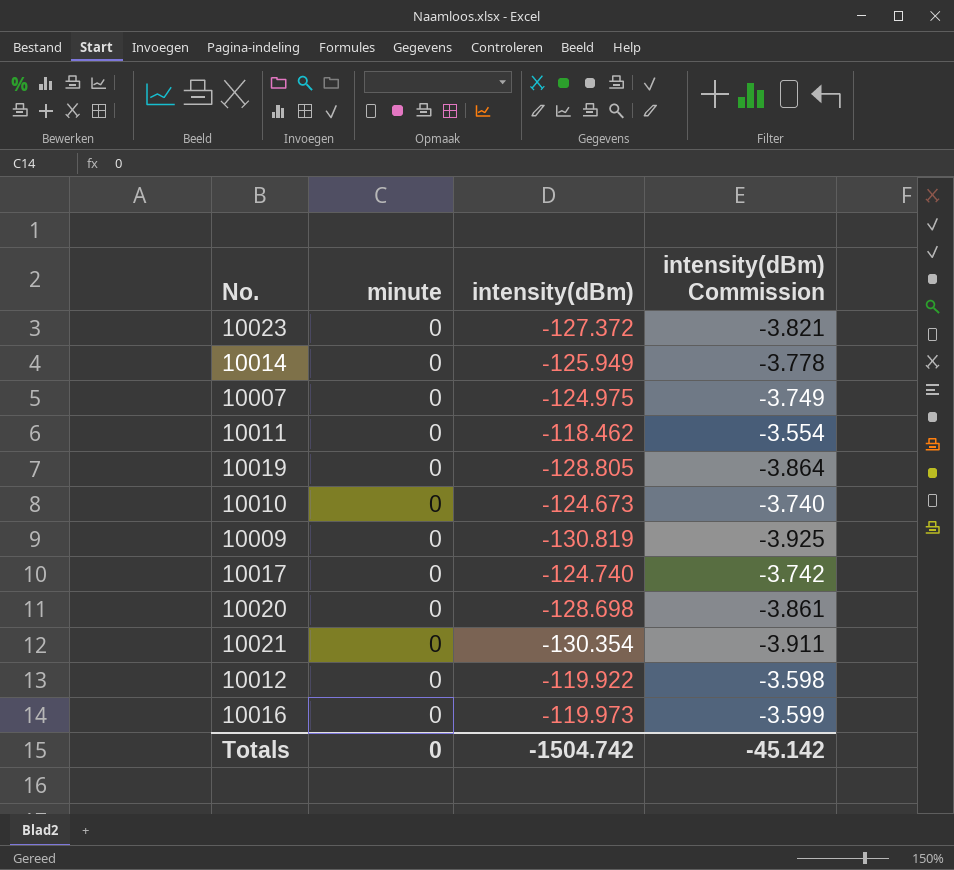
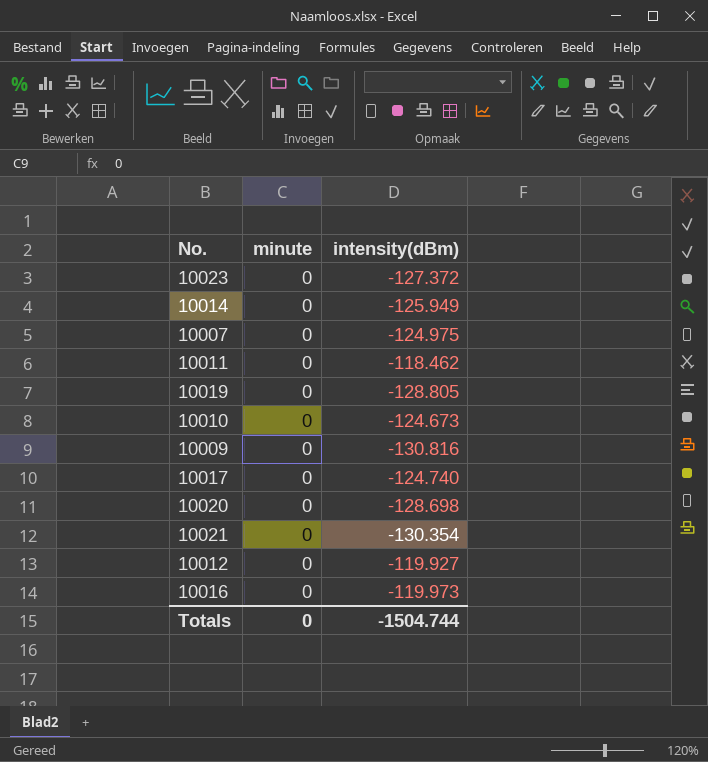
column intensity(dBm) Commission | formula: [intensity(dBm)] * 0.03 -> none
10009 | intensity(dBm): -130.819 -> -130.816
10012 | intensity(dBm): -119.922 -> -119.927
Totals | intensity(dBm): -1504.742 -> -1504.744

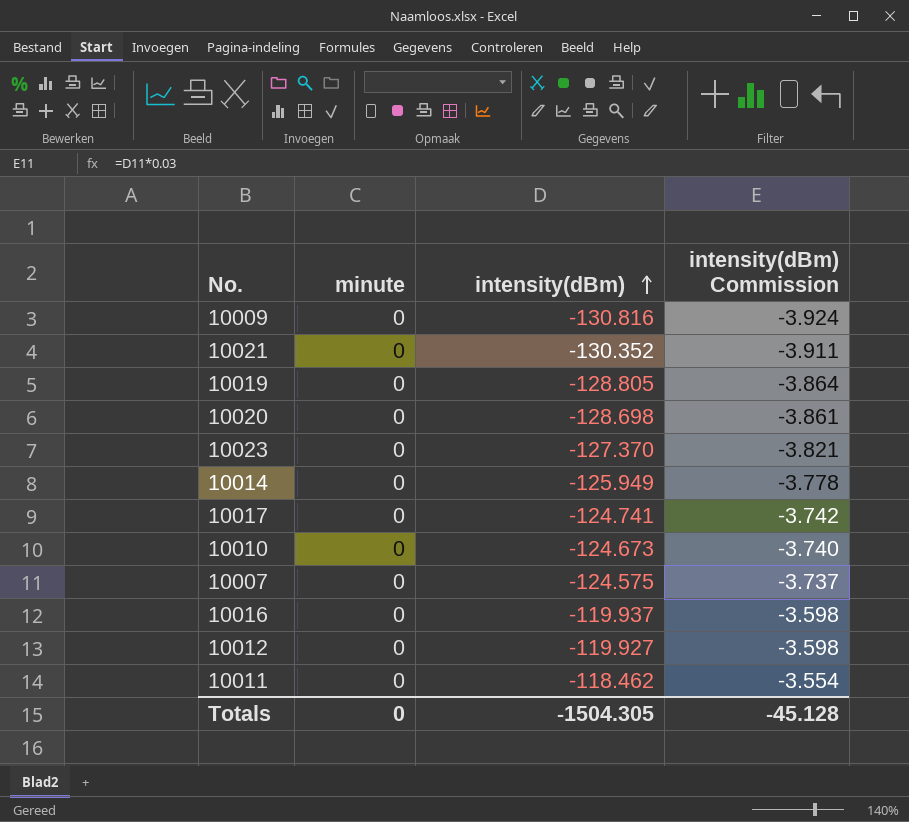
row order: none -> intensity(dBm) ascending
column intensity(dBm) Commission | formula: none -> [intensity(dBm)] * 0.03
10021 | intensity(dBm): -130.354 -> -130.352
10023 | intensity(dBm): -127.372 -> -127.370
10017 | intensity(dBm): -124.740 -> -124.741
10007 | intensity(dBm): -124.975 -> -124.575
10016 | intensity(dBm): -119.973 -> -119.937
Totals | intensity(dBm): -1504.744 -> -1504.305

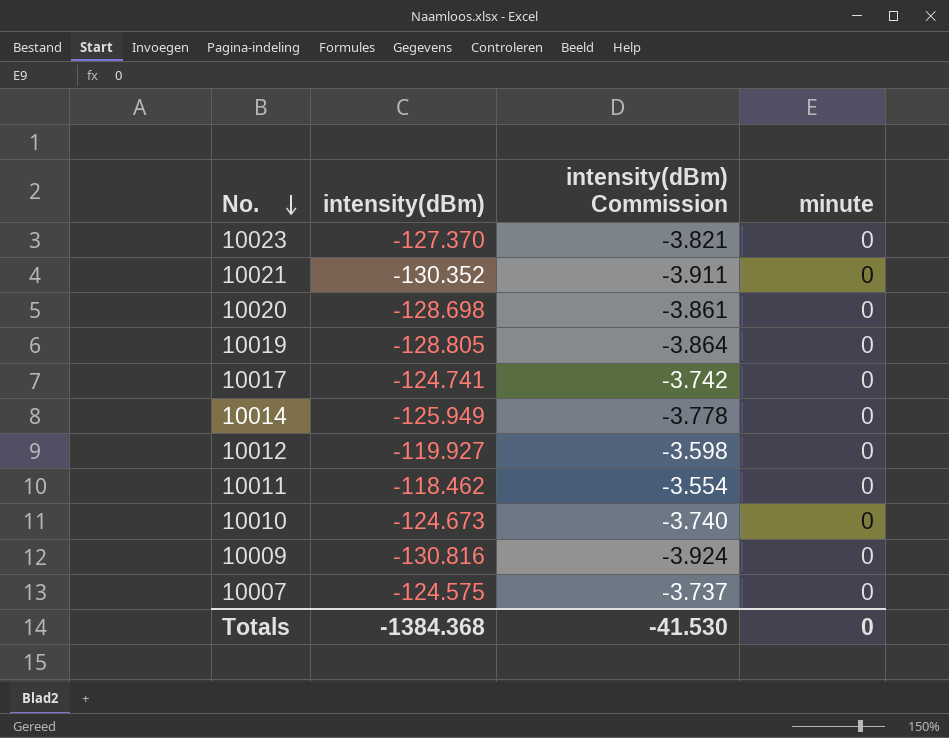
row order: intensity(dBm) ascending -> No. descending
column minute | position: 2 -> 4
row 10016: 0 | -119.937 | -3.598 -> none
Totals | intensity(dBm): -1504.305 -> -1384.368
Totals | intensity(dBm) Commission: -45.128 -> -41.530

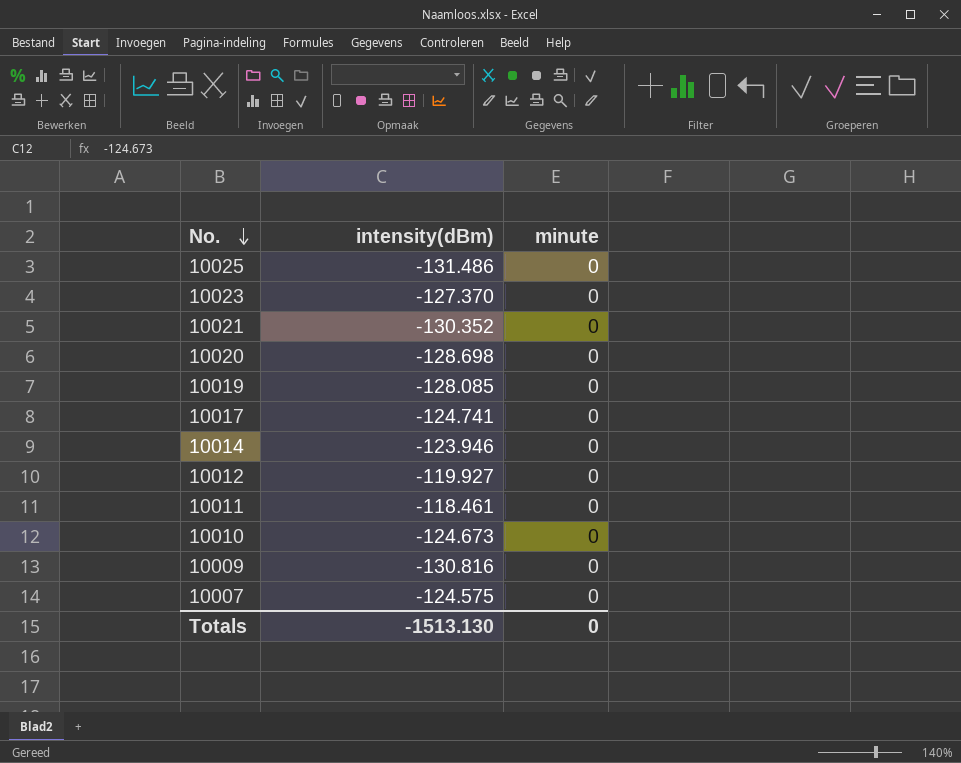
column intensity(dBm) Commission | formula: [intensity(dBm)] * 0.03 -> none
row 10025: none -> -131.486 | 0
10019 | intensity(dBm): -128.805 -> -128.085
10014 | intensity(dBm): -125.949 -> -123.946
10011 | intensity(dBm): -118.462 -> -118.461
Totals | intensity(dBm): -1384.368 -> -1513.130

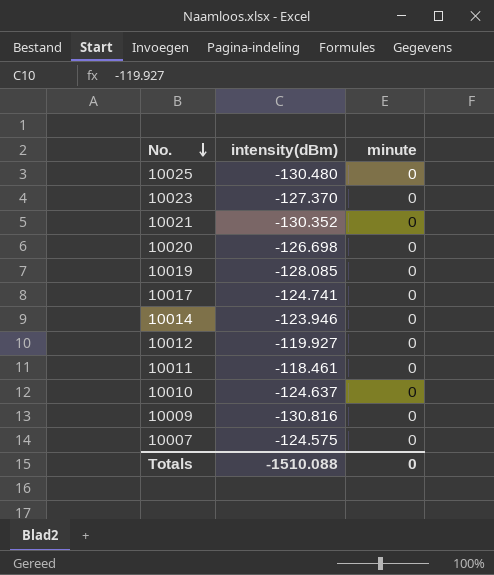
10025 | intensity(dBm): -131.486 -> -130.480
10020 | intensity(dBm): -128.698 -> -126.698
10010 | intensity(dBm): -124.673 -> -124.637
Totals | intensity(dBm): -1513.130 -> -1510.088

